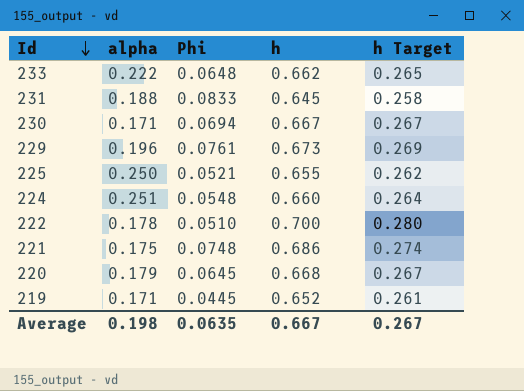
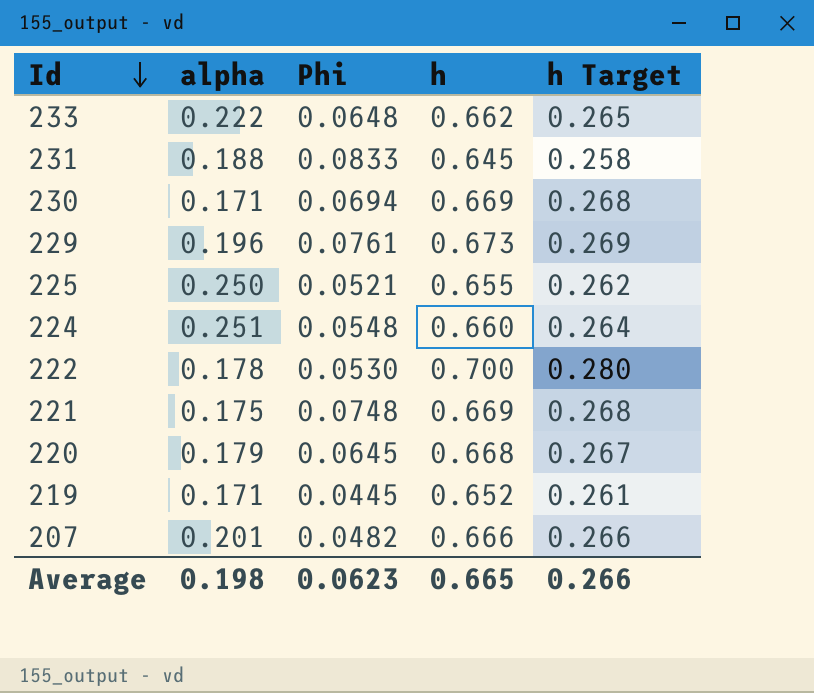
230 | h: 0.667 -> 0.669
230 | h Target: 0.267 -> 0.268
222 | Phi: 0.0510 -> 0.0530
221 | h: 0.686 -> 0.669
221 | h Target: 0.274 -> 0.268
row 207: none -> 0.201 | 0.0482 | 0.666 | 0.266
Average | Phi: 0.0635 -> 0.0623
Average | h: 0.667 -> 0.665
Average | h Target: 0.267 -> 0.266

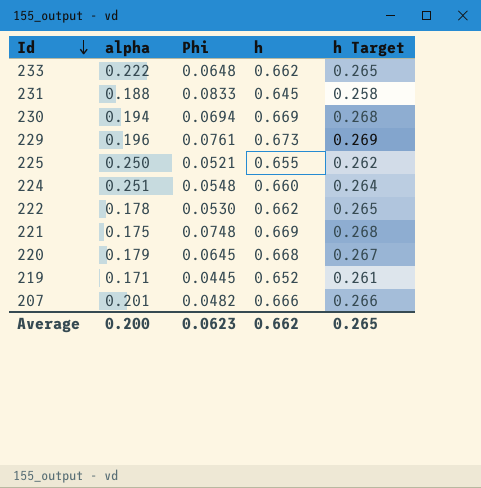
230 | alpha: 0.171 -> 0.194
222 | h: 0.700 -> 0.662
222 | h Target: 0.280 -> 0.265
Average | alpha: 0.198 -> 0.200
Average | h: 0.665 -> 0.662
Average | h Target: 0.266 -> 0.265

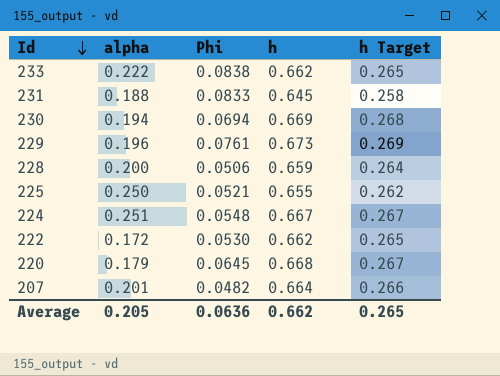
row 221: 0.175 | 0.0748 | 0.669 | 0.268 -> none
row 219: 0.171 | 0.0445 | 0.652 | 0.261 -> none
233 | Phi: 0.0648 -> 0.0838
row 228: none -> 0.200 | 0.0506 | 0.659 | 0.264
224 | h: 0.660 -> 0.667
224 | h Target: 0.264 -> 0.267
222 | alpha: 0.178 -> 0.172
207 | h: 0.666 -> 0.664
Average | alpha: 0.200 -> 0.205
Average | Phi: 0.0623 -> 0.0636

